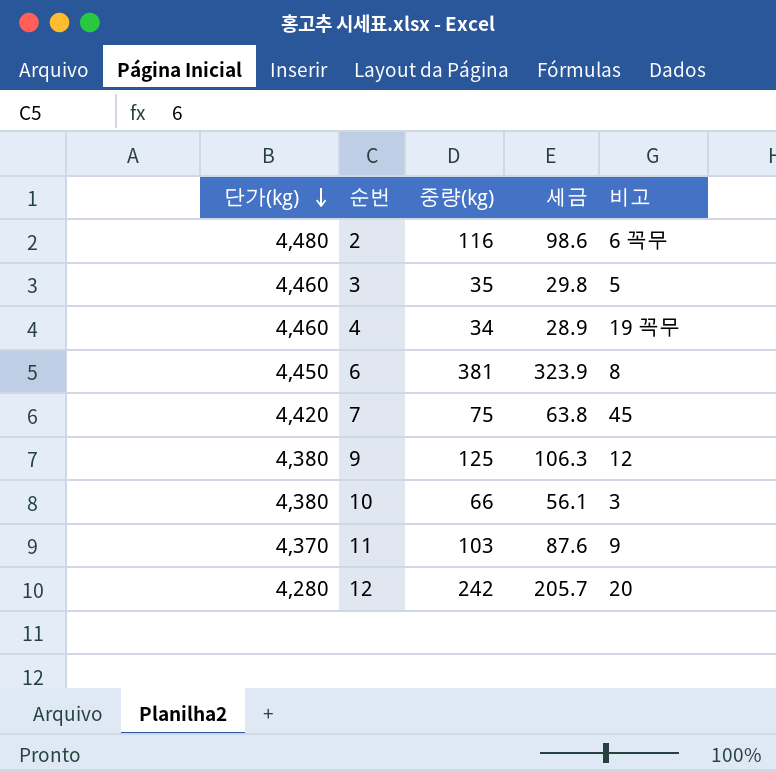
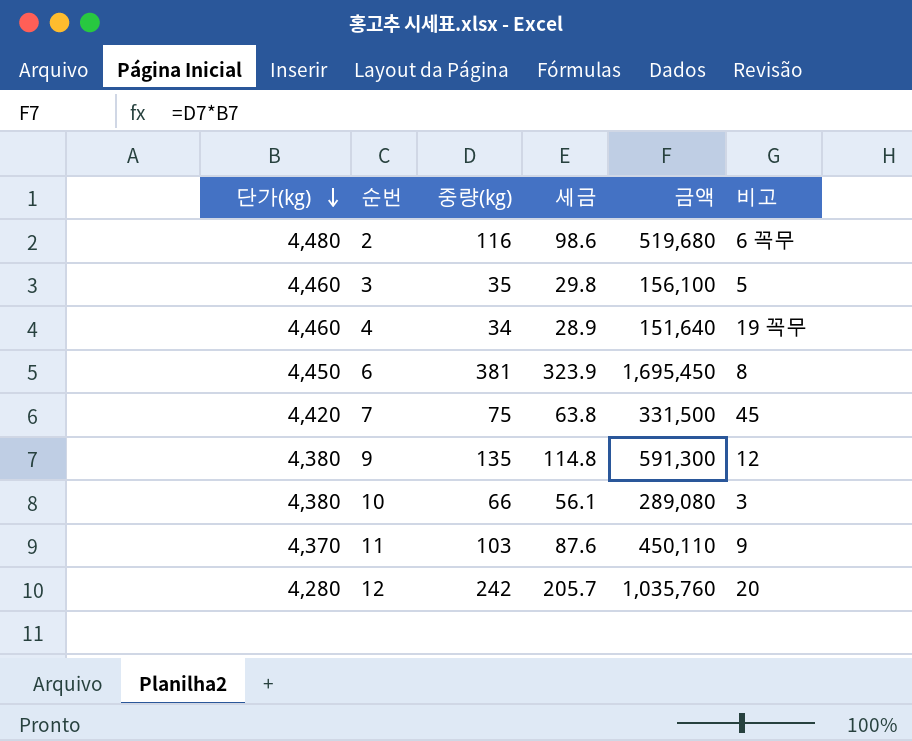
column 금액 | formula: none -> [단가(kg)] * [중량(kg)]
9 | 중량(kg): 125 -> 135
9 | 세금: 106.3 -> 114.8

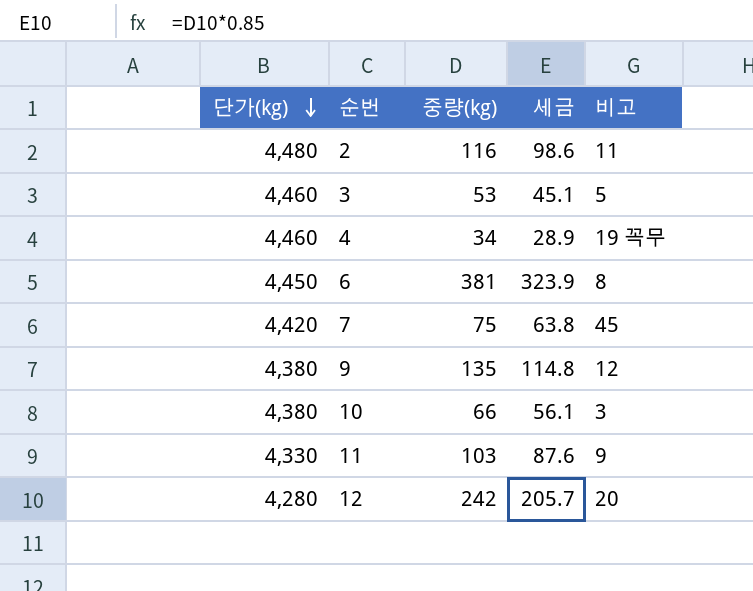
column 금액 | formula: [단가(kg)] * [중량(kg)] -> none
2 | 비고: 6 꼭무 -> 11
3 | 중량(kg): 35 -> 53
3 | 세금: 29.8 -> 45.1
11 | 단가(kg): 4,370 -> 4,330

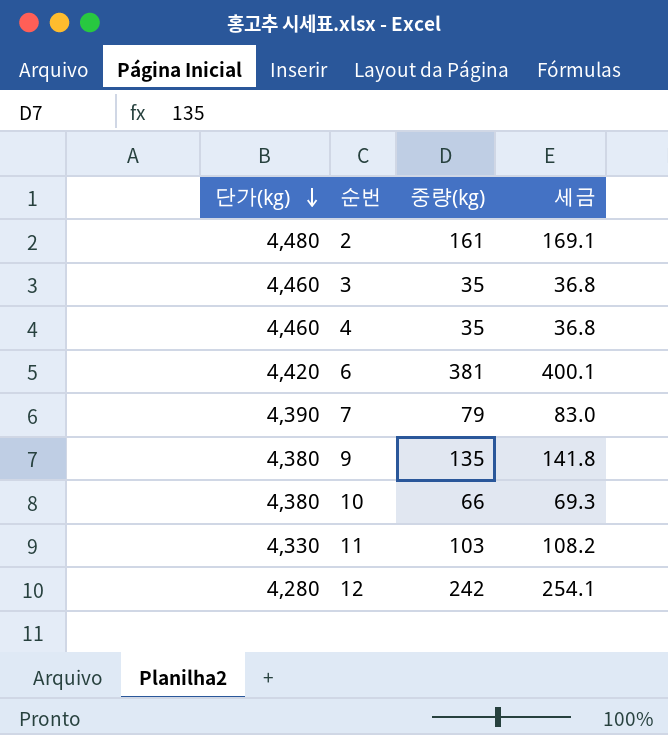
column 비고 | position: 5 -> none
column 세금 | formula: [중량(kg)] * 0.85 -> [중량(kg)] * 1.05
2 | 중량(kg): 116 -> 161
3 | 중량(kg): 53 -> 35
4 | 중량(kg): 34 -> 35
6 | 단가(kg): 4,450 -> 4,420
7 | 단가(kg): 4,420 -> 4,390
7 | 중량(kg): 75 -> 79

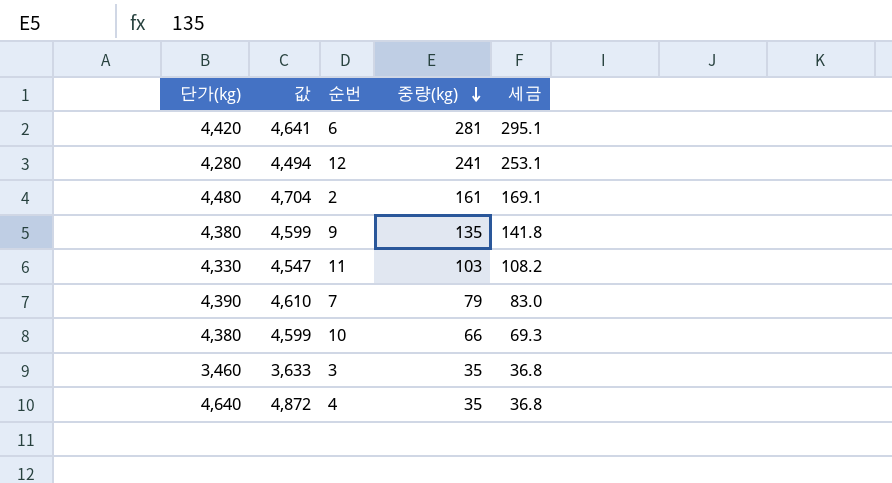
row order: 단가(kg) descending -> 중량(kg) descending
column 값 | formula: none -> [단가(kg)] * 1.05
6 | 중량(kg): 381 -> 281
6 | 세금: 400.1 -> 295.1
12 | 중량(kg): 242 -> 241
12 | 세금: 254.1 -> 253.1
3 | 단가(kg): 4,460 -> 3,460
4 | 단가(kg): 4,460 -> 4,640

